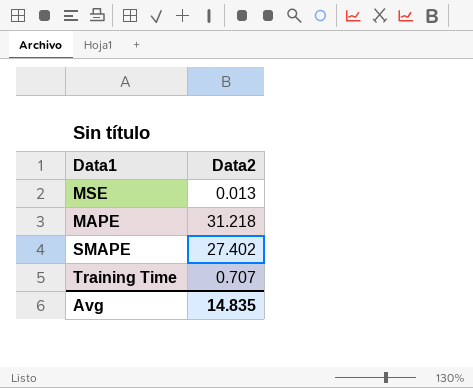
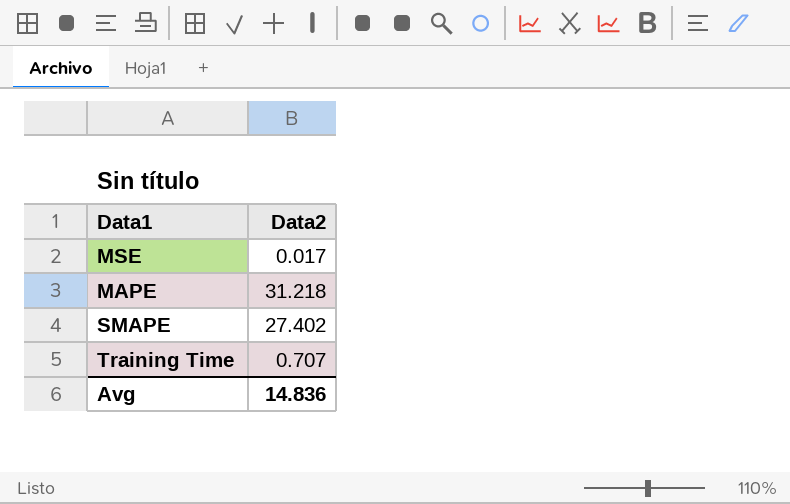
MSE | Data2: 0.013 -> 0.017
Avg | Data2: 14.835 -> 14.836

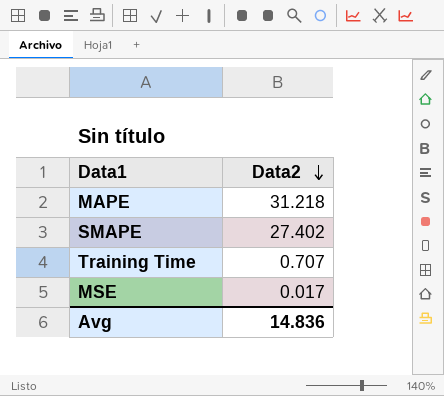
row order: none -> Data2 descending

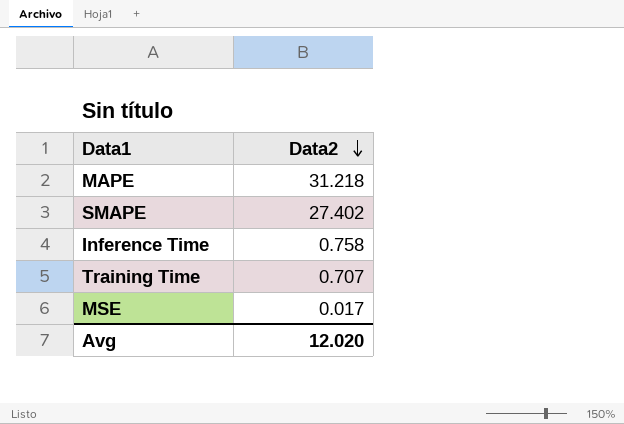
row Inference Time: none -> 0.758
Avg | Data2: 14.836 -> 12.020

